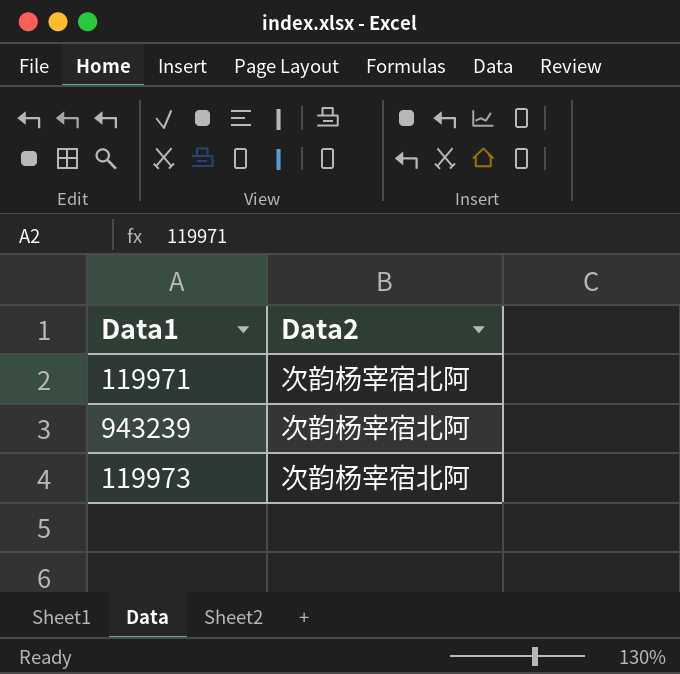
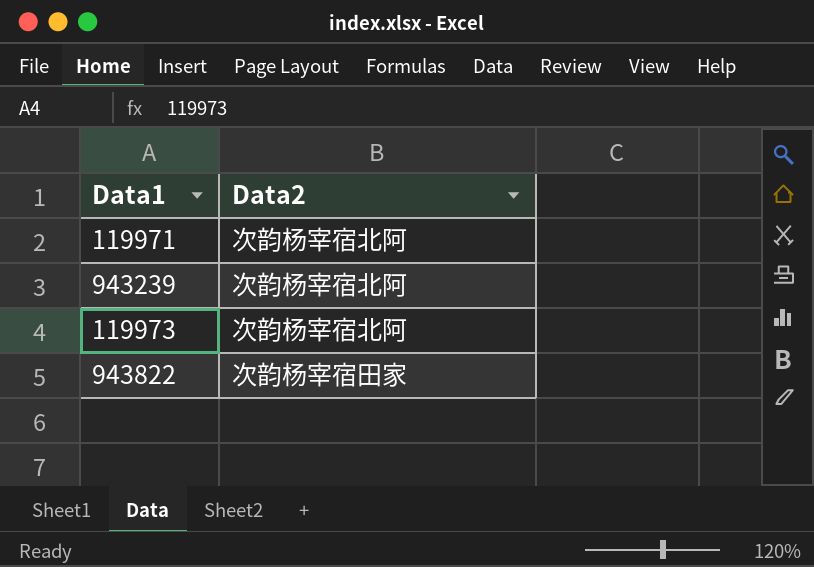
row 943822: none -> 次韵杨宰宿田家

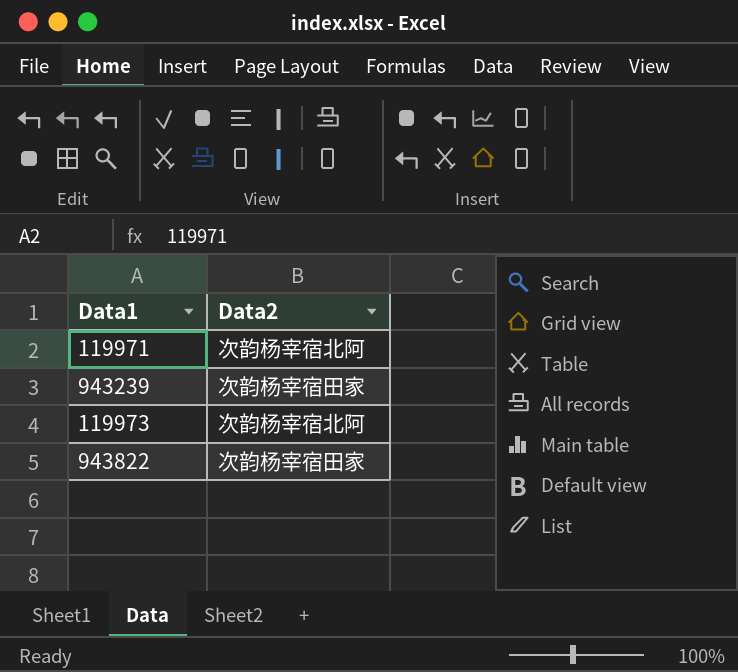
943239 | Data2: 次韵杨宰宿北阿 -> 次韵杨宰宿田家

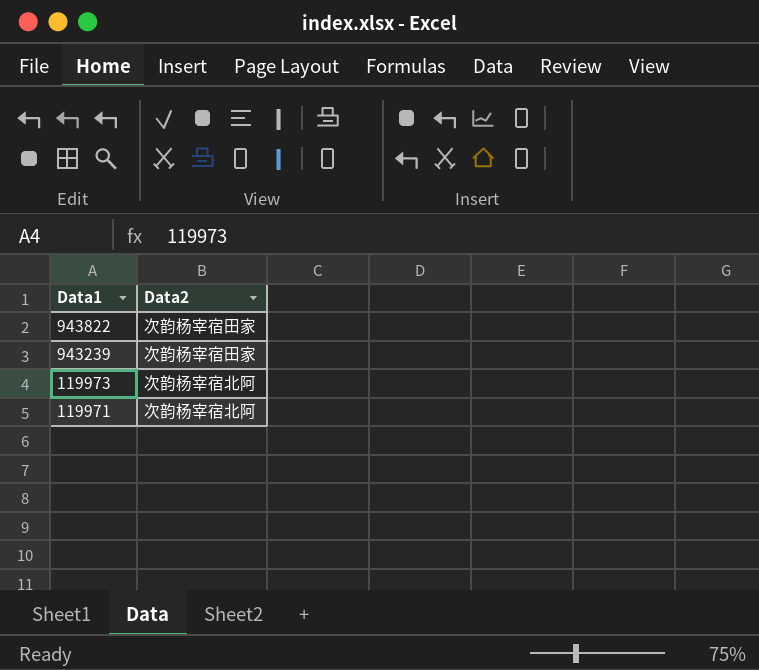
row order: none -> Data1 descending

